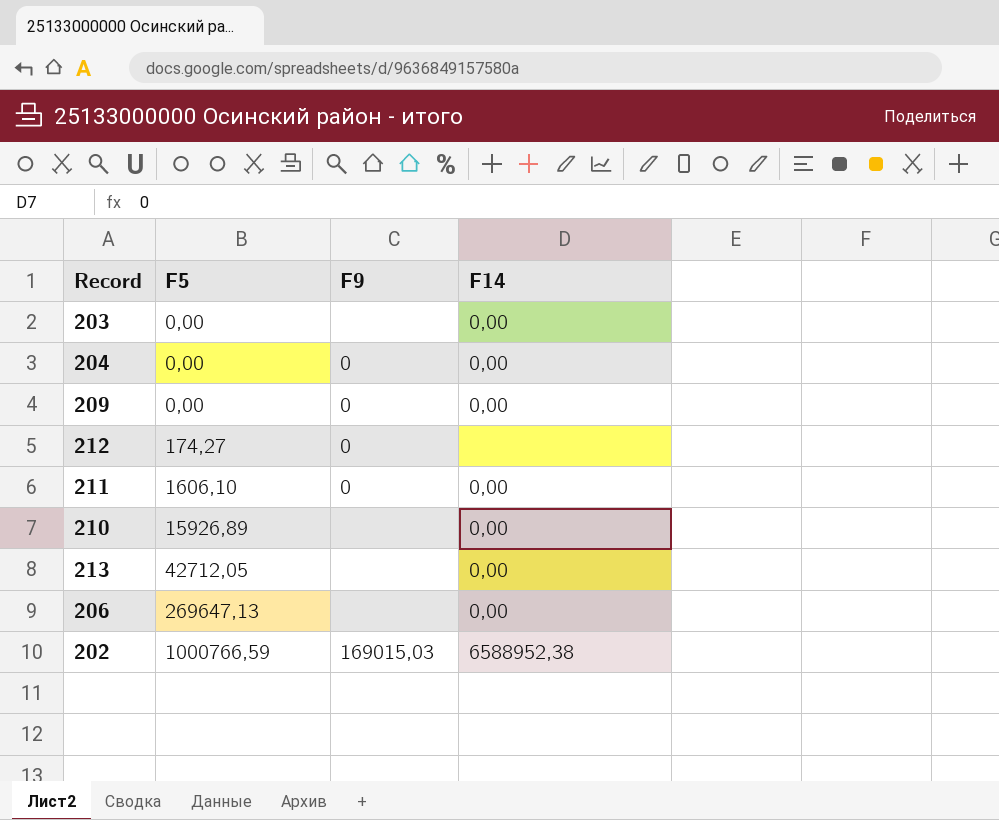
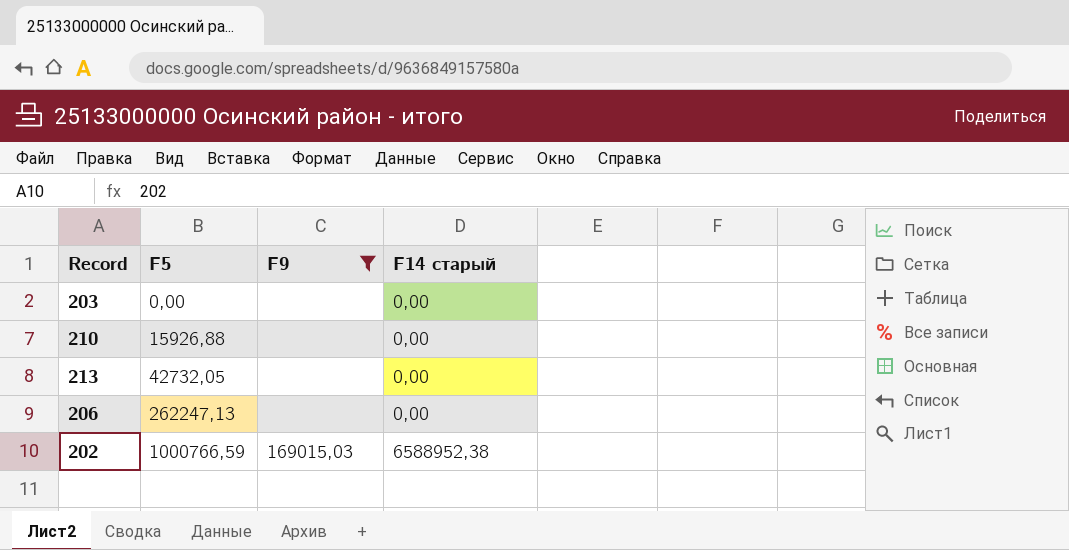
filter: none -> F9 != 0
column name: F14 -> F14 старый
210 | F5: 15926,89 -> 15926,88
213 | F5: 42712,05 -> 42732,05
206 | F5: 269647,13 -> 262247,13

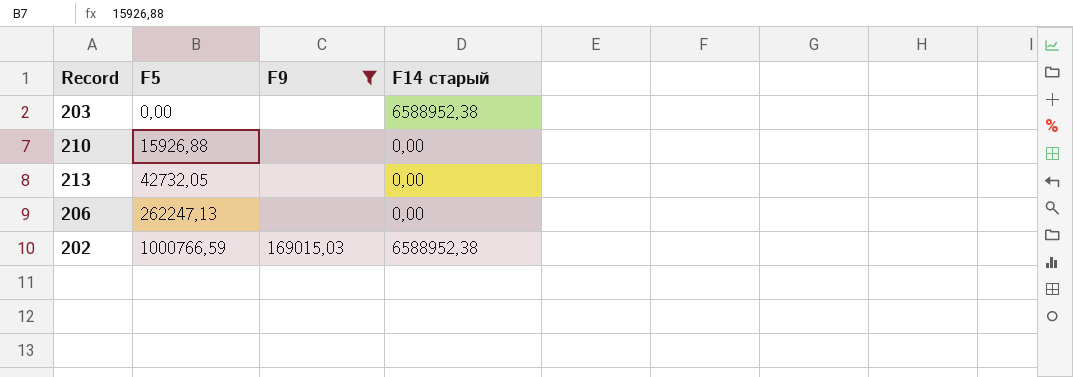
203 | F14 старый: 0,00 -> 6588952,38

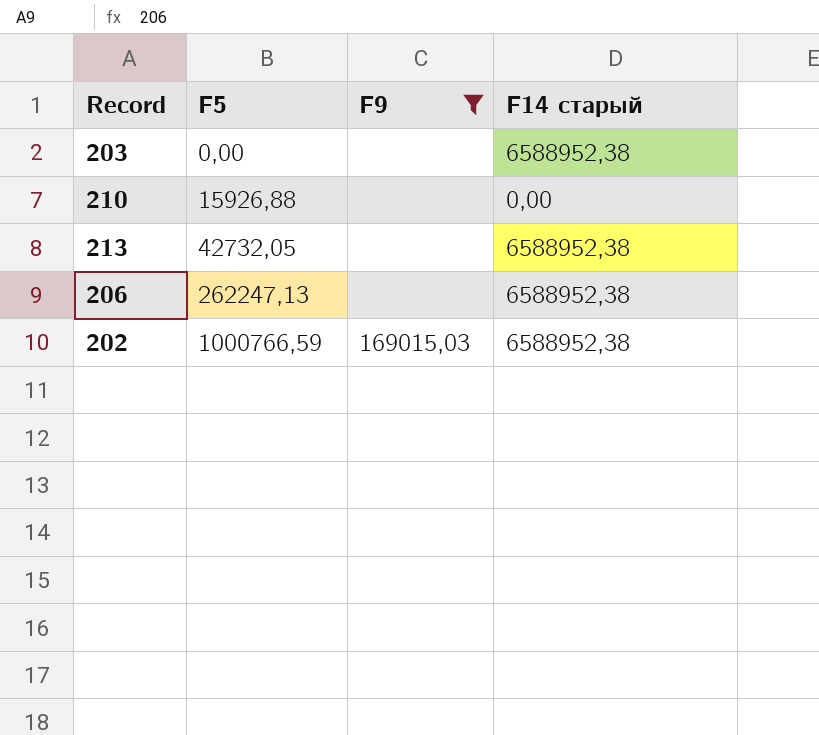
213 | F14 старый: 0,00 -> 6588952,38
206 | F14 старый: 0,00 -> 6588952,38

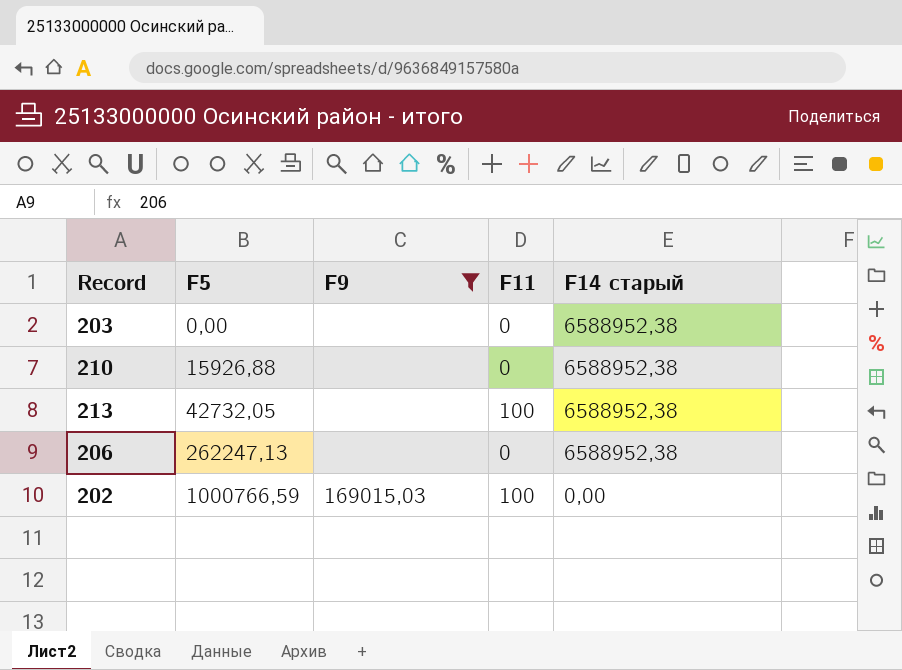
column F11 | position: none -> 4
210 | F14 старый: 0,00 -> 6588952,38
202 | F14 старый: 6588952,38 -> 0,00

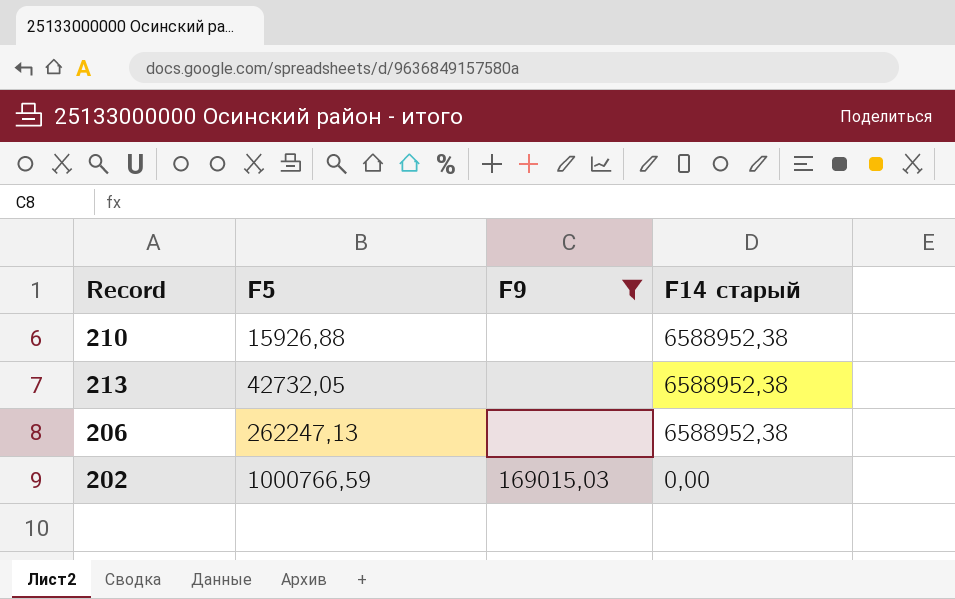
column F11 | position: 4 -> none
row 203: 0,00 | none | 0 | 6588952,38 -> none

